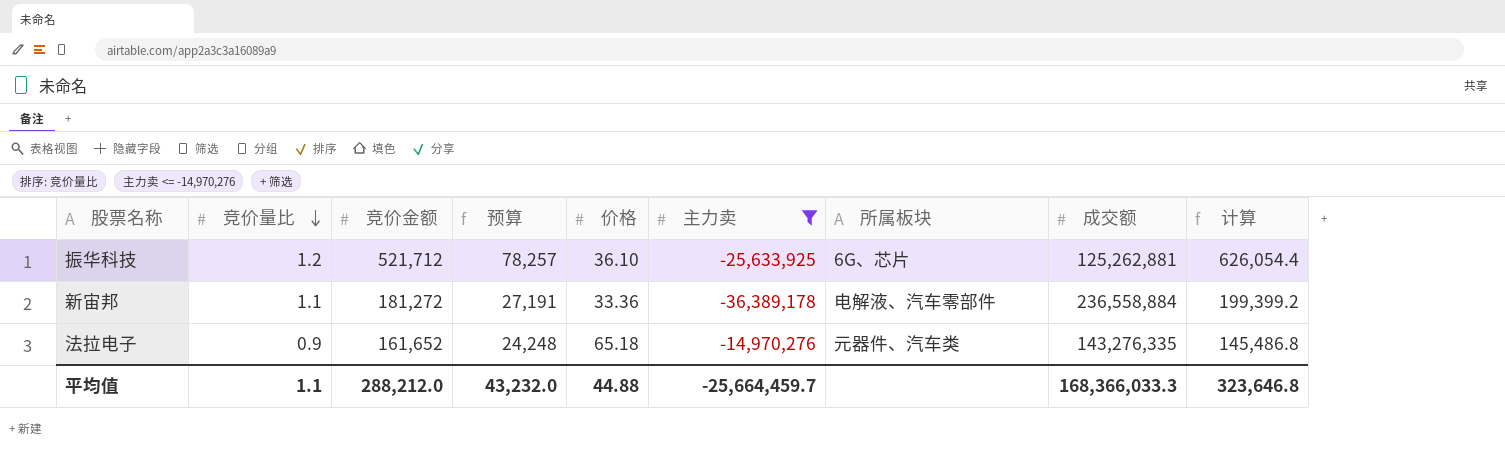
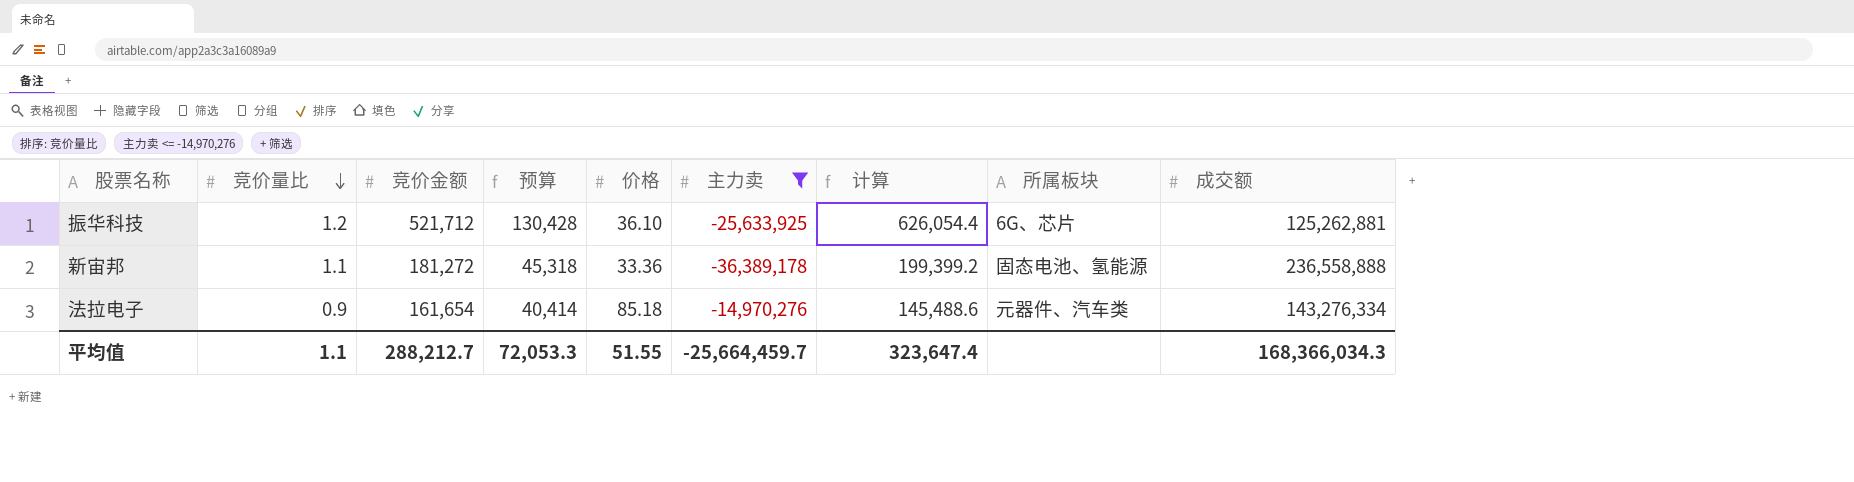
column 预算 | formula: [竞价金额] * 0.15 -> [竞价金额] * 0.25
column 计算 | position: 9 -> 7
新宙邦 | 所属板块: 电解液、汽车零部件 -> 固态电池、氢能源
新宙邦 | 成交额: 236,558,884 -> 236,558,888
法拉电子 | 竞价金额: 161,652 -> 161,654
法拉电子 | 价格: 65.18 -> 85.18
法拉电子 | 计算: 145,486.8 -> 145,488.6
法拉电子 | 成交额: 143,276,335 -> 143,276,334
平均值 | 竞价金额: 288,212.0 -> 288,212.7
平均值 | 预算: 43,232.0 -> 72,053.3
平均值 | 价格: 44.88 -> 51.55
平均值 | 计算: 323,646.8 -> 323,647.4
平均值 | 成交额: 168,366,033.3 -> 168,366,034.3

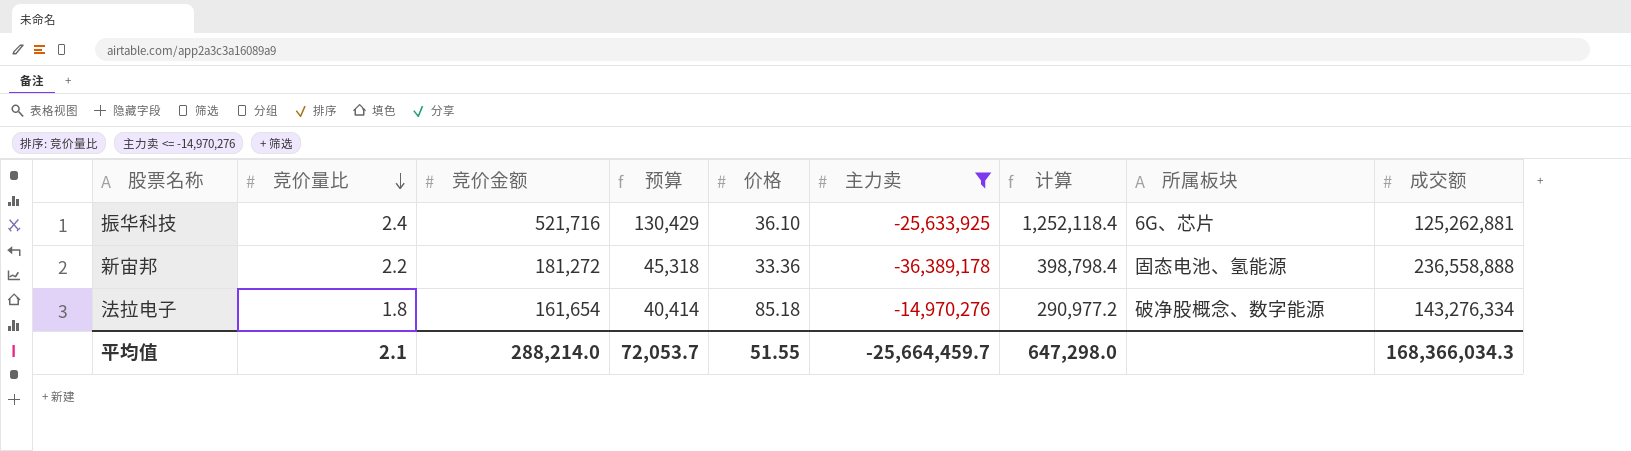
振华科技 | 竞价量比: 1.2 -> 2.4
振华科技 | 竞价金额: 521,712 -> 521,716
振华科技 | 预算: 130,428 -> 130,429
振华科技 | 计算: 626,054.4 -> 1,252,118.4
新宙邦 | 竞价量比: 1.1 -> 2.2
新宙邦 | 计算: 199,399.2 -> 398,798.4
法拉电子 | 竞价量比: 0.9 -> 1.8
法拉电子 | 计算: 145,488.6 -> 290,977.2
法拉电子 | 所属板块: 元器件、汽车类 -> 破净股概念、数字能源
平均值 | 竞价量比: 1.1 -> 2.1
平均值 | 竞价金额: 288,212.7 -> 288,214.0
平均值 | 预算: 72,053.3 -> 72,053.7
平均值 | 计算: 323,647.4 -> 647,298.0

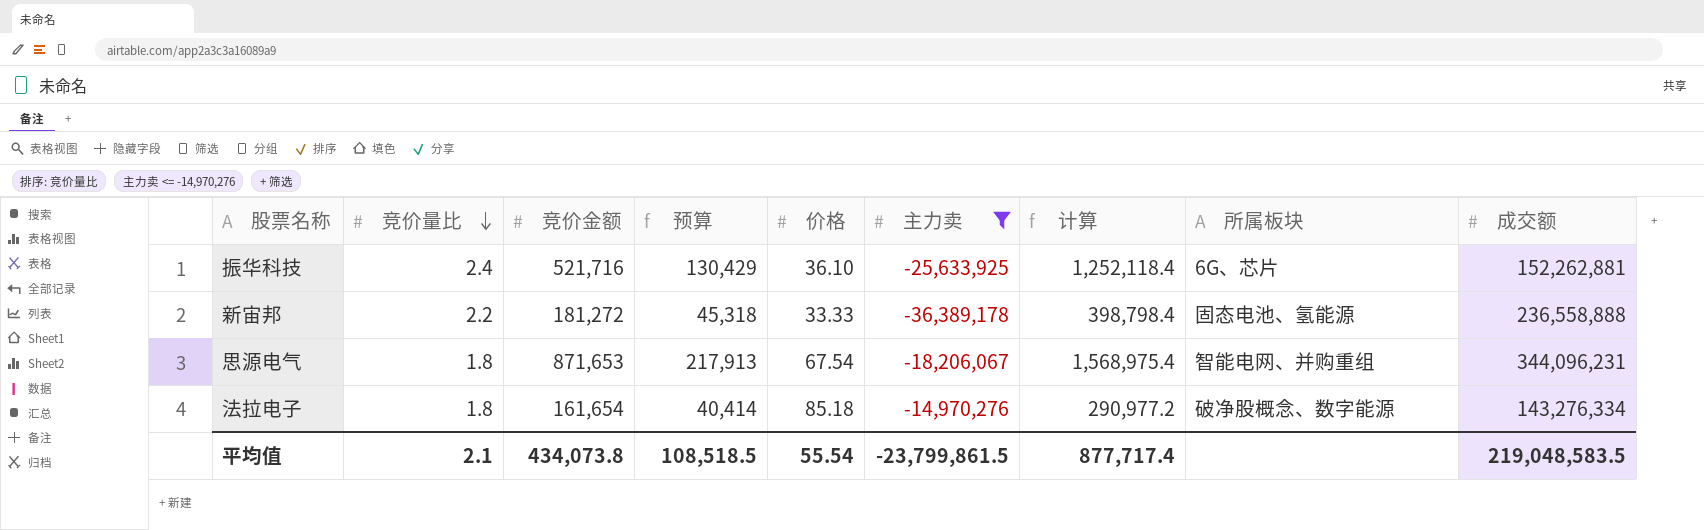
振华科技 | 成交额: 125,262,881 -> 152,262,881
新宙邦 | 价格: 33.36 -> 33.33
row 思源电气: none -> 1.8 | 871,653 | 217,913 | 67.54 | -18,206,067 | 1,568,975.4 | 智能电网、并购重组 | 344,096,231
平均值 | 竞价金额: 288,214.0 -> 434,073.8
平均值 | 预算: 72,053.7 -> 108,518.5
平均值 | 价格: 51.55 -> 55.54
平均值 | 主力卖: -25,664,459.7 -> -23,799,861.5
平均值 | 计算: 647,298.0 -> 877,717.4
平均值 | 成交额: 168,366,034.3 -> 219,048,583.5

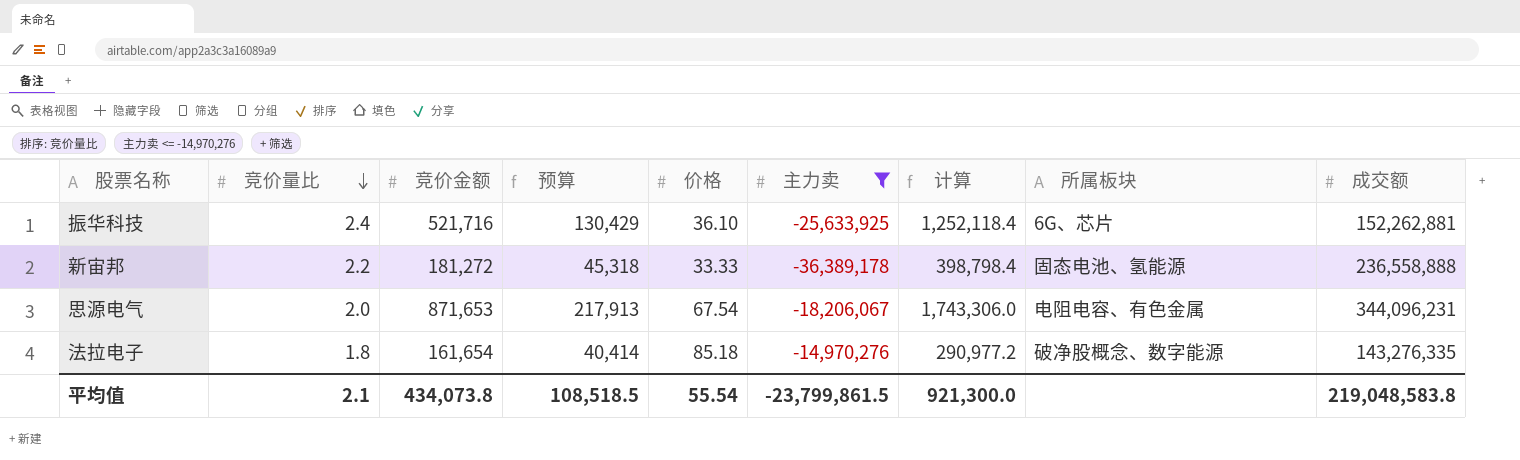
思源电气 | 竞价量比: 1.8 -> 2.0
思源电气 | 计算: 1,568,975.4 -> 1,743,306.0
思源电气 | 所属板块: 智能电网、并购重组 -> 电阻电容、有色金属
法拉电子 | 成交额: 143,276,334 -> 143,276,335
平均值 | 计算: 877,717.4 -> 921,300.0
平均值 | 成交额: 219,048,583.5 -> 219,048,583.8

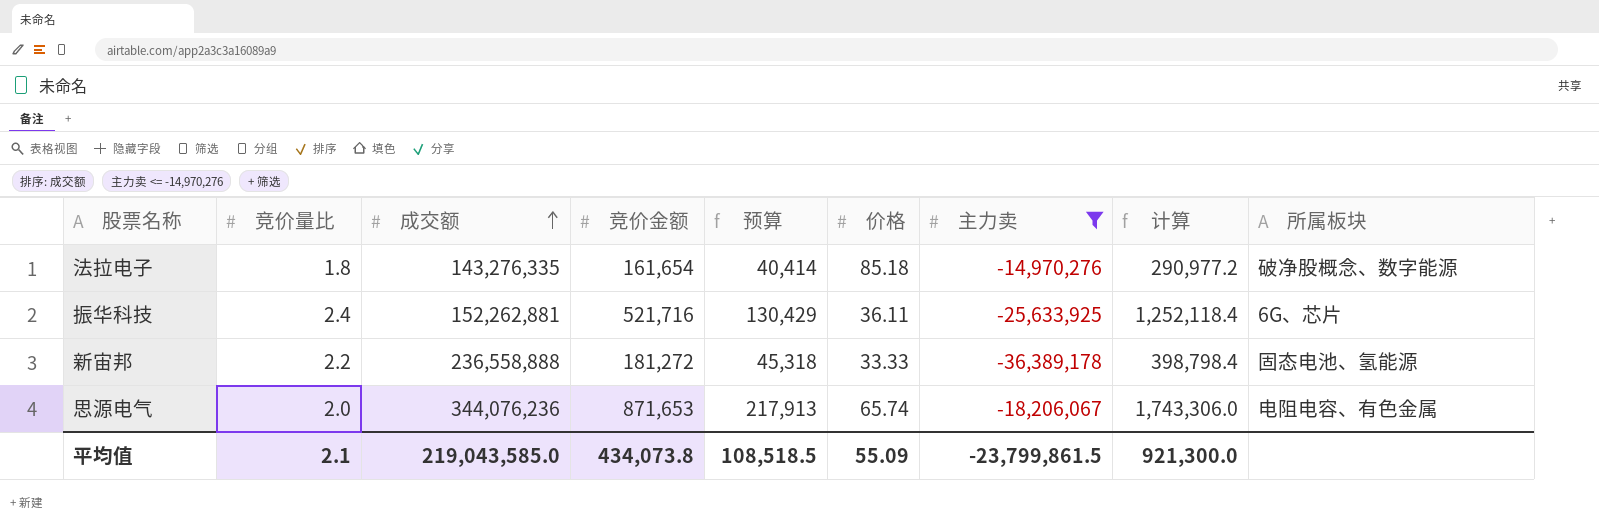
row order: 竞价量比 descending -> 成交额 ascending
column 成交额 | position: 9 -> 3
振华科技 | 价格: 36.10 -> 36.11
思源电气 | 成交额: 344,096,231 -> 344,076,236
思源电气 | 价格: 67.54 -> 65.74
平均值 | 成交额: 219,048,583.8 -> 219,043,585.0
平均值 | 价格: 55.54 -> 55.09

